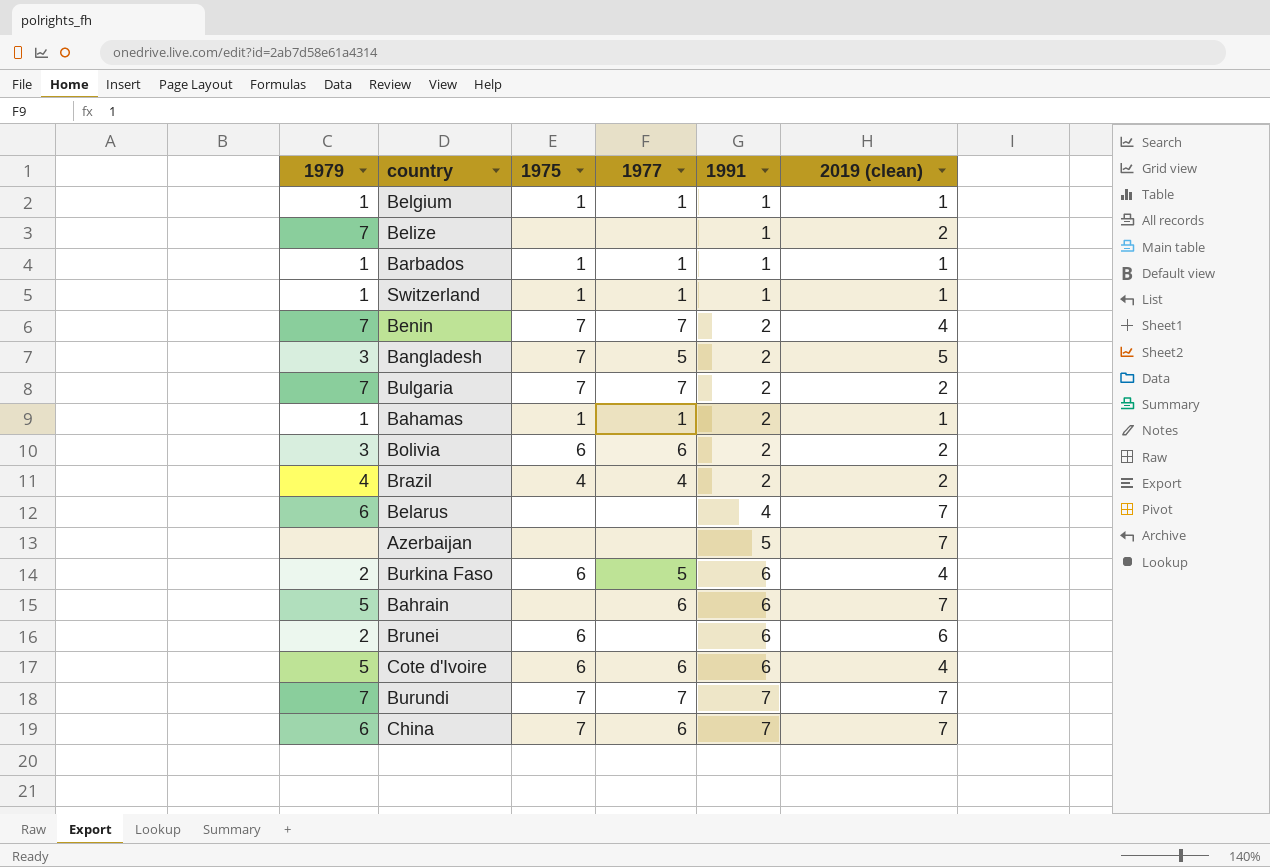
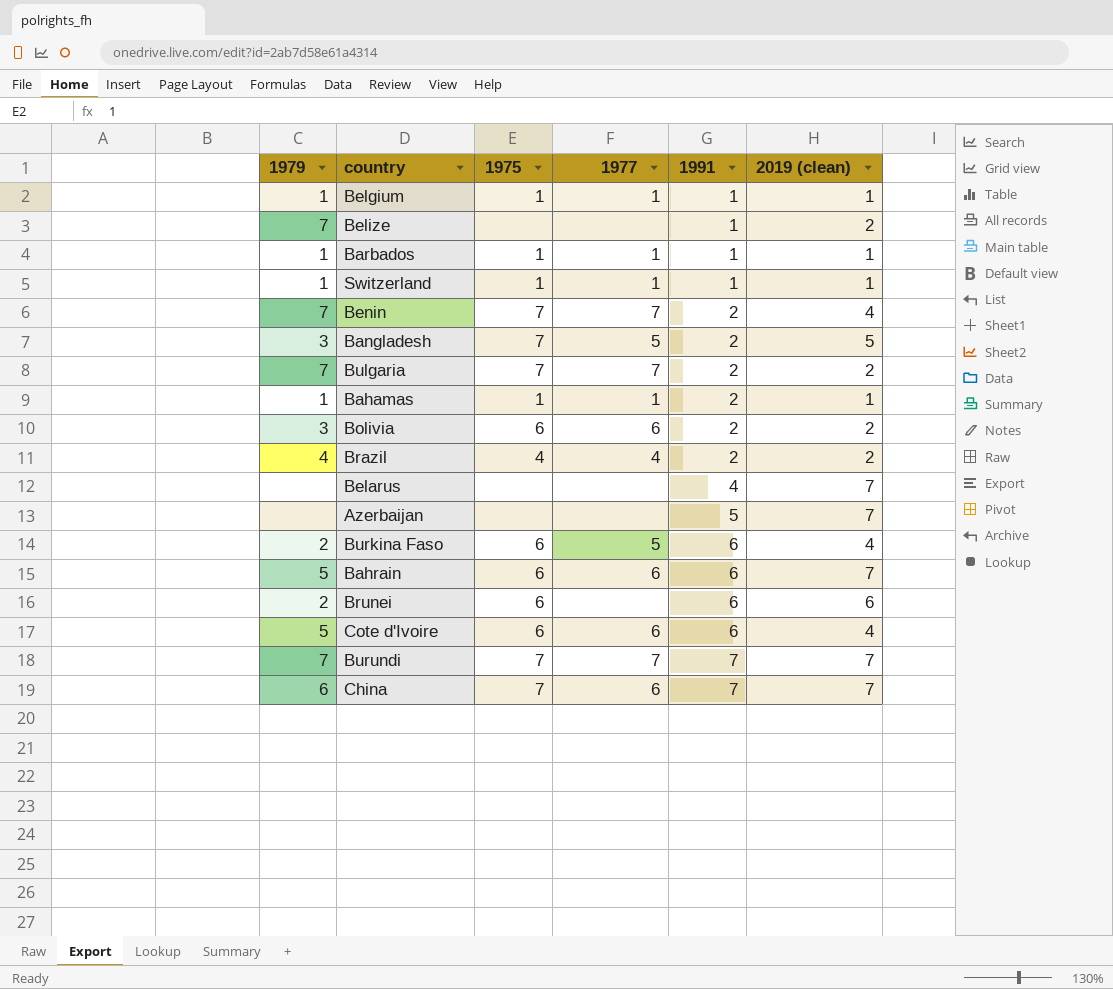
Belarus | 1979: 6 -> none
Bahrain | 1975: none -> 6

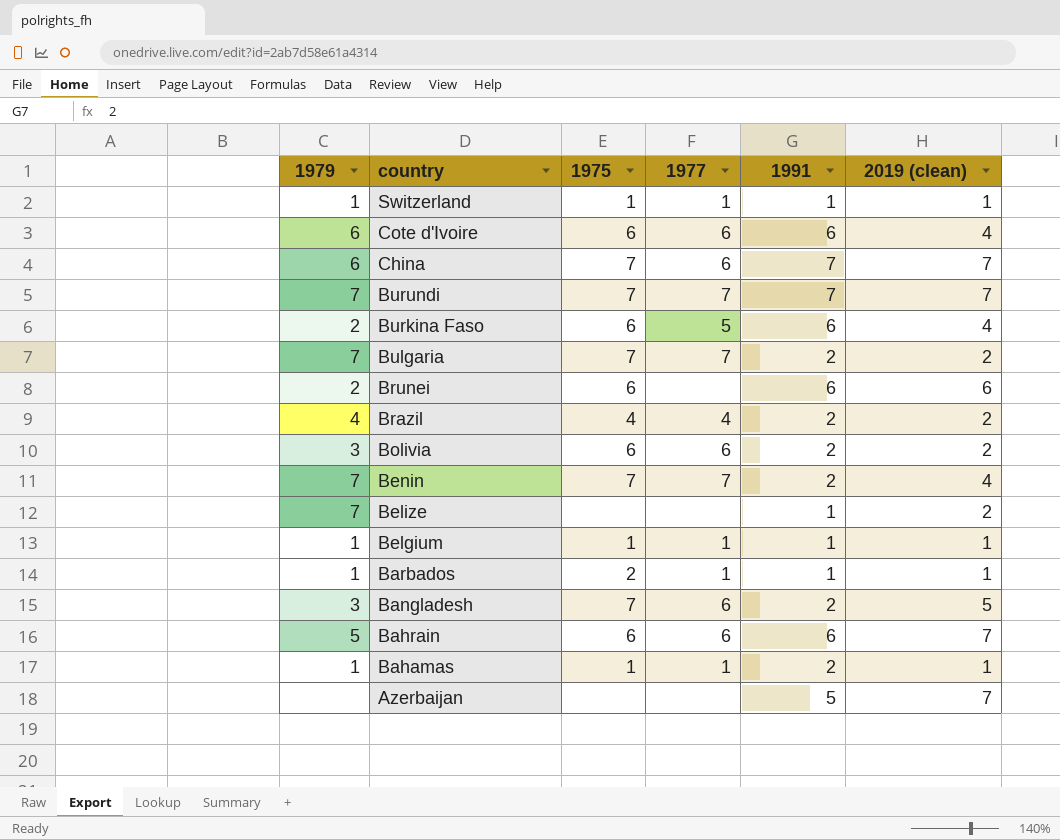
row order: 1991 ascending -> country descending
row Belarus: none | none | none | 4 | 7 -> none
Cote d'Ivoire | 1979: 5 -> 6
Barbados | 1975: 1 -> 2
Bangladesh | 1977: 5 -> 6

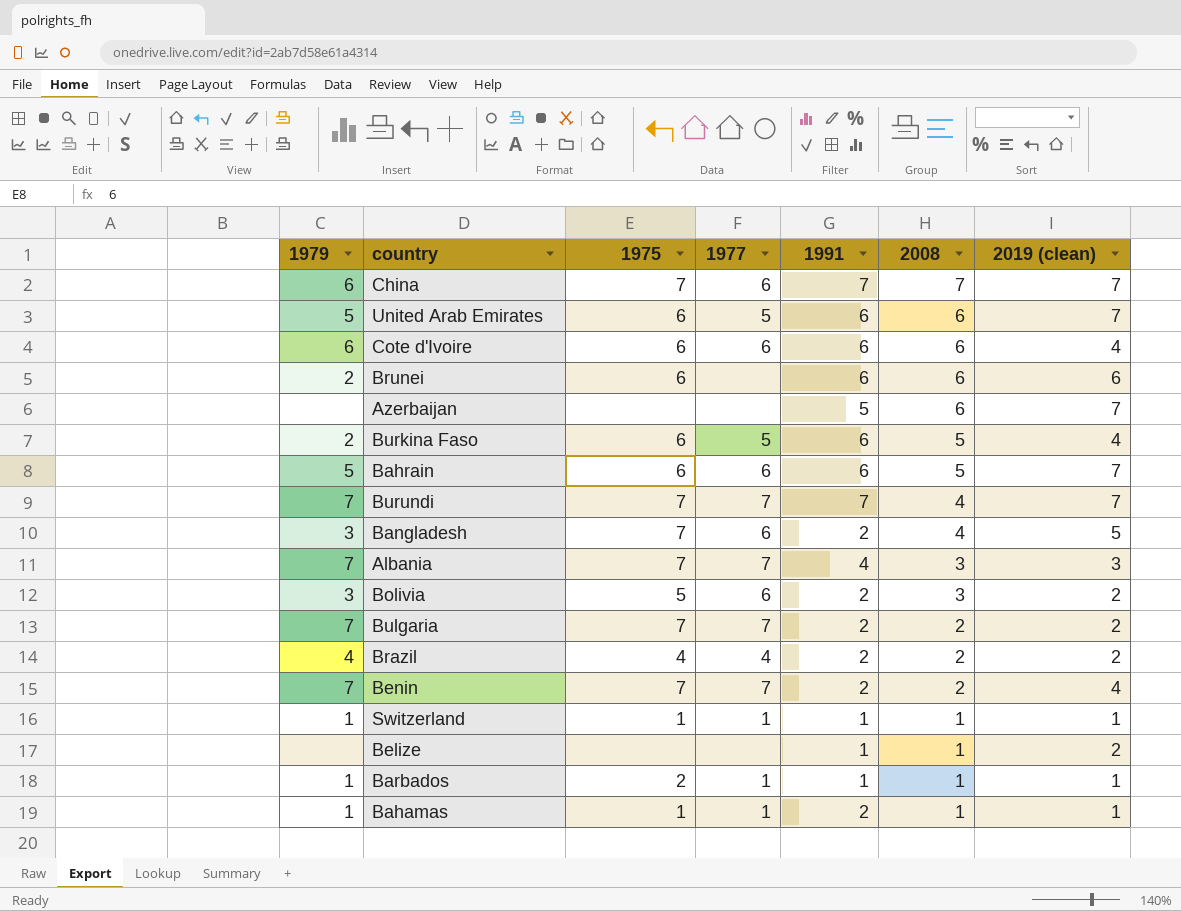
row order: country descending -> 2008 descending
column 2008 | position: none -> 6
row Belgium: 1 | 1 | 1 | 1 | 1 -> none
row United Arab Emirates: none -> 5 | 6 | 5 | 6 | 6 | 7
row Albania: none -> 7 | 7 | 7 | 4 | 3 | 3
Bolivia | 1975: 6 -> 5
Belize | 1979: 7 -> none

